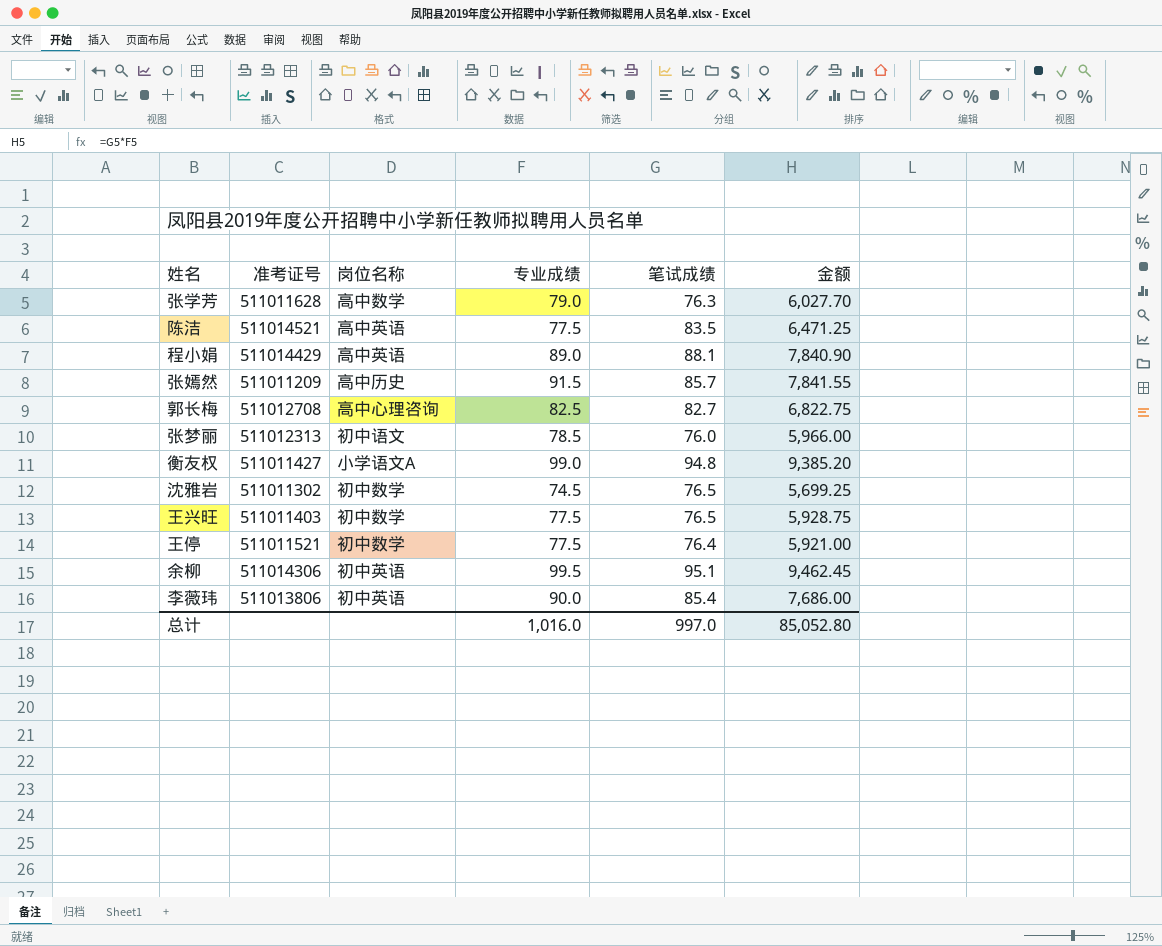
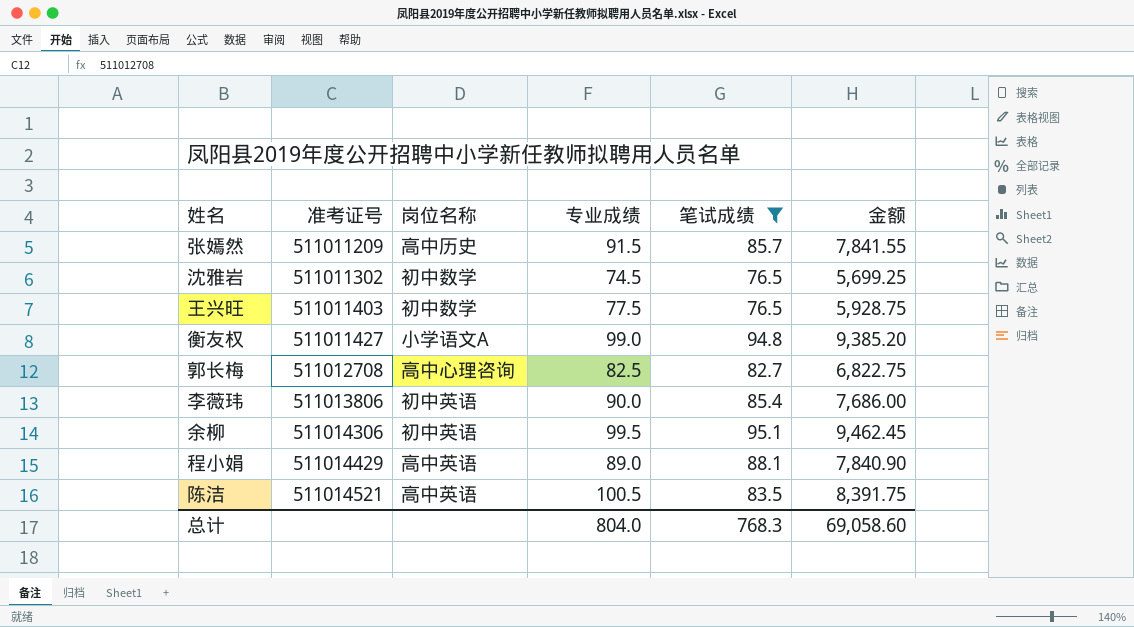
filter: none -> 笔试成绩 >= 76.5
row order: none -> 准考证号 ascending
陈洁 | 专业成绩: 77.5 -> 100.5
陈洁 | 金额: 6,471.25 -> 8,391.75
总计 | 专业成绩: 1,016.0 -> 804.0
总计 | 笔试成绩: 997.0 -> 768.3
总计 | 金额: 85,052.80 -> 69,058.60

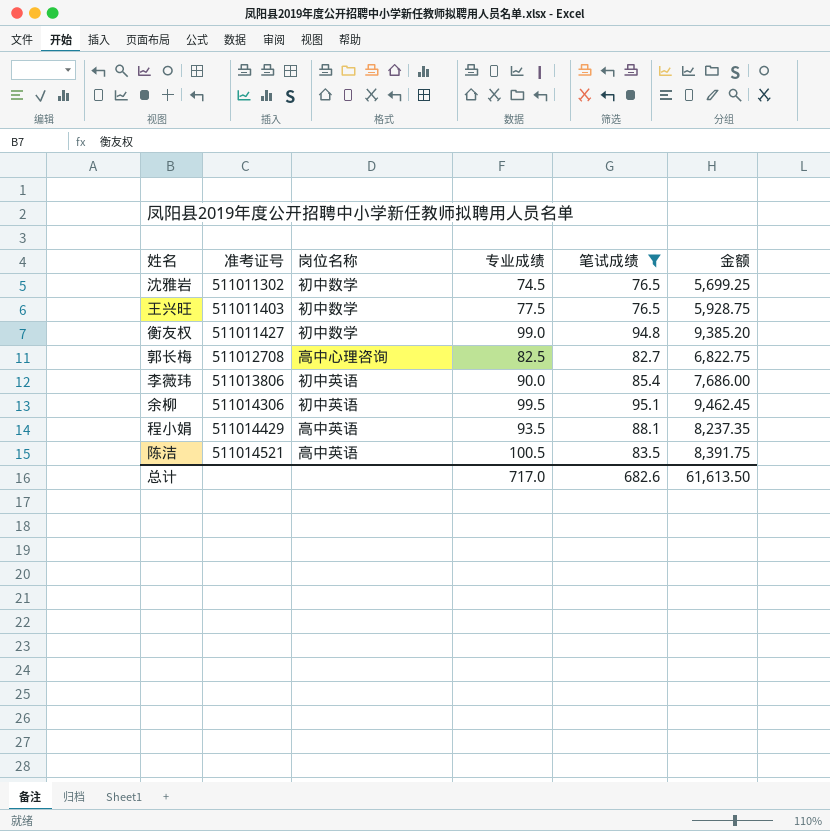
row 张嫣然: 511011209 | 高中历史 | 91.5 | 85.7 | 7,841.55 -> none
衡友权 | 岗位名称: 小学语文A -> 初中数学
程小娟 | 专业成绩: 89.0 -> 93.5
程小娟 | 金额: 7,840.90 -> 8,237.35
总计 | 专业成绩: 804.0 -> 717.0
总计 | 笔试成绩: 768.3 -> 682.6
总计 | 金额: 69,058.60 -> 61,613.50

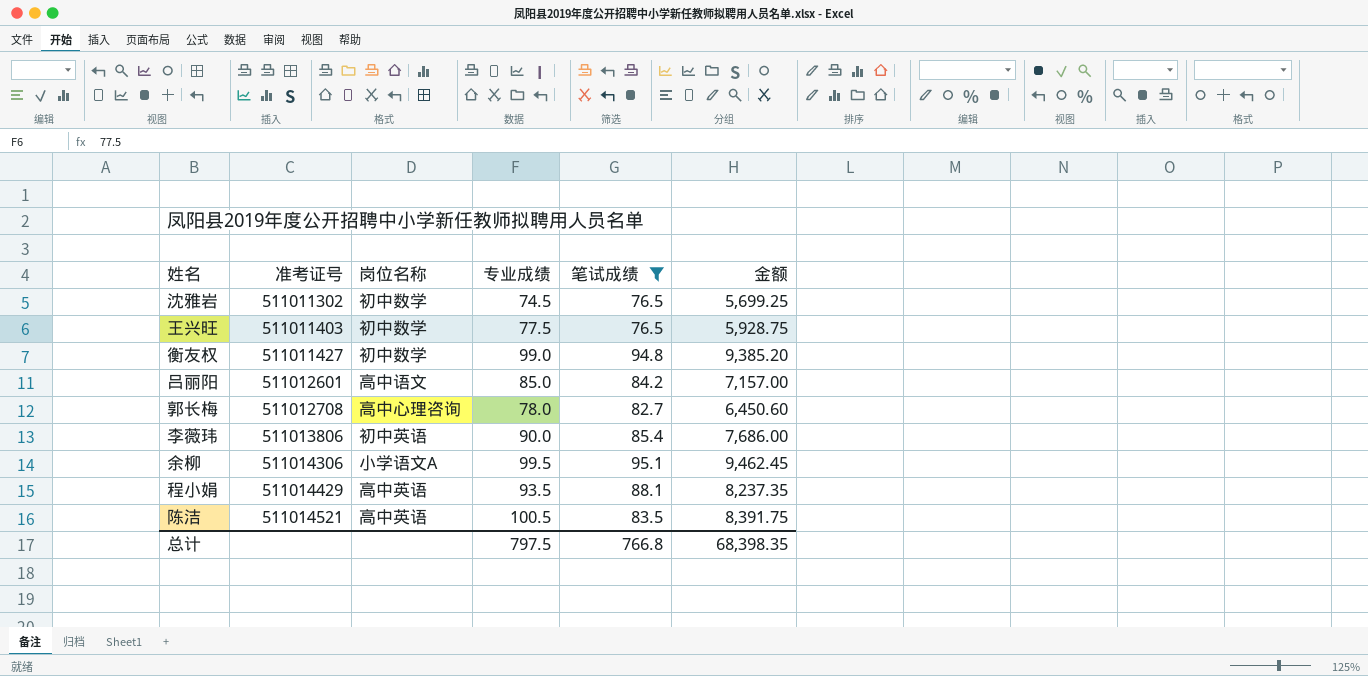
row 吕丽阳: none -> 511012601 | 高中语文 | 85.0 | 84.2 | 7,157.00
郭长梅 | 专业成绩: 82.5 -> 78.0
郭长梅 | 金额: 6,822.75 -> 6,450.60
余柳 | 岗位名称: 初中英语 -> 小学语文A
总计 | 专业成绩: 717.0 -> 797.5
总计 | 笔试成绩: 682.6 -> 766.8
总计 | 金额: 61,613.50 -> 68,398.35

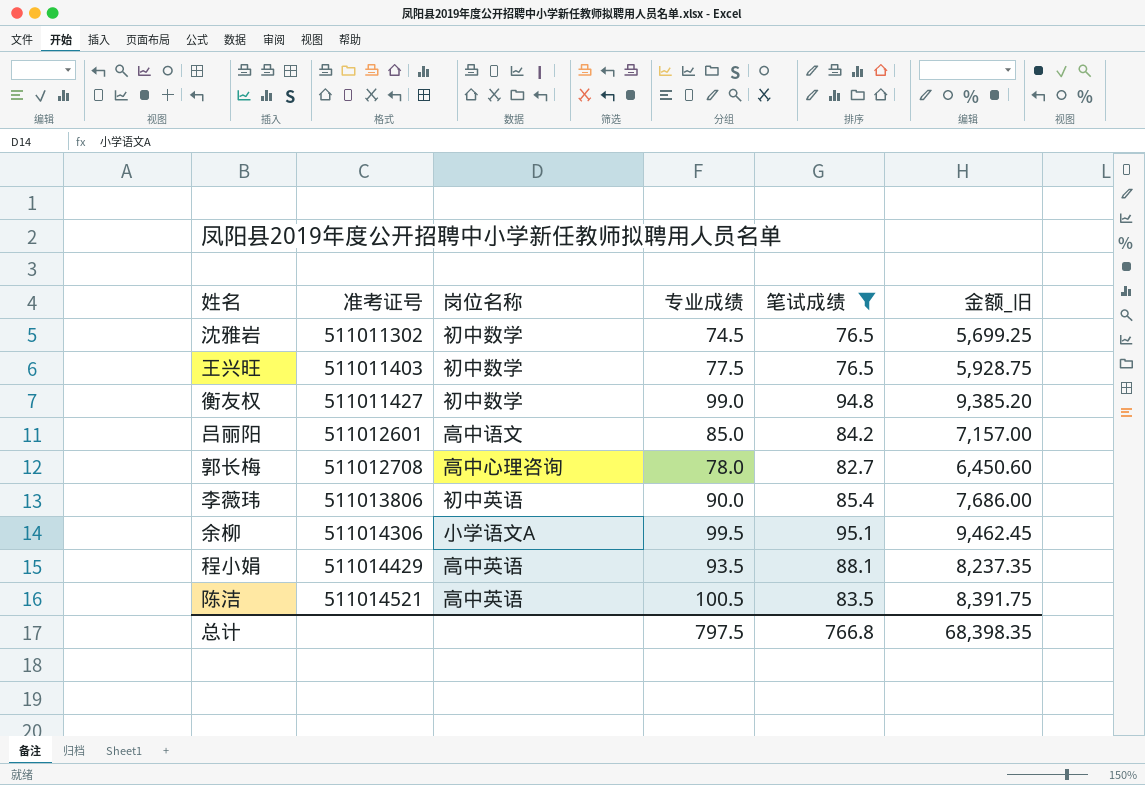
column name: 金额 -> 金额_旧

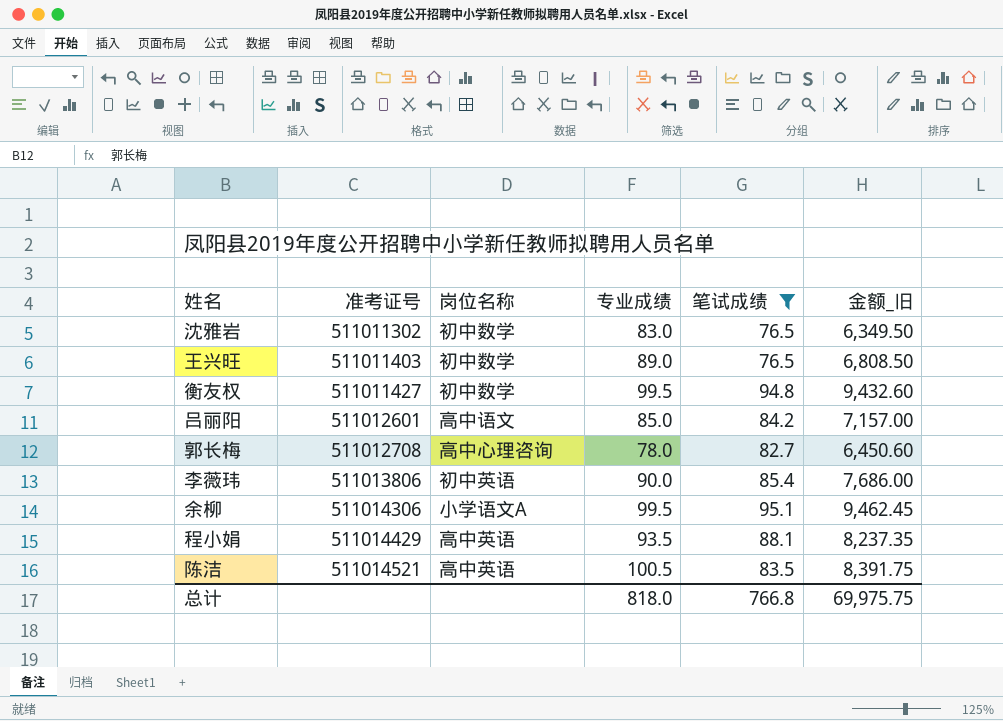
沈雅岩 | 专业成绩: 74.5 -> 83.0
沈雅岩 | 金额_旧: 5,699.25 -> 6,349.50
王兴旺 | 专业成绩: 77.5 -> 89.0
王兴旺 | 金额_旧: 5,928.75 -> 6,808.50
衡友权 | 专业成绩: 99.0 -> 99.5
衡友权 | 金额_旧: 9,385.20 -> 9,432.60
总计 | 专业成绩: 797.5 -> 818.0
总计 | 金额_旧: 68,398.35 -> 69,975.75

